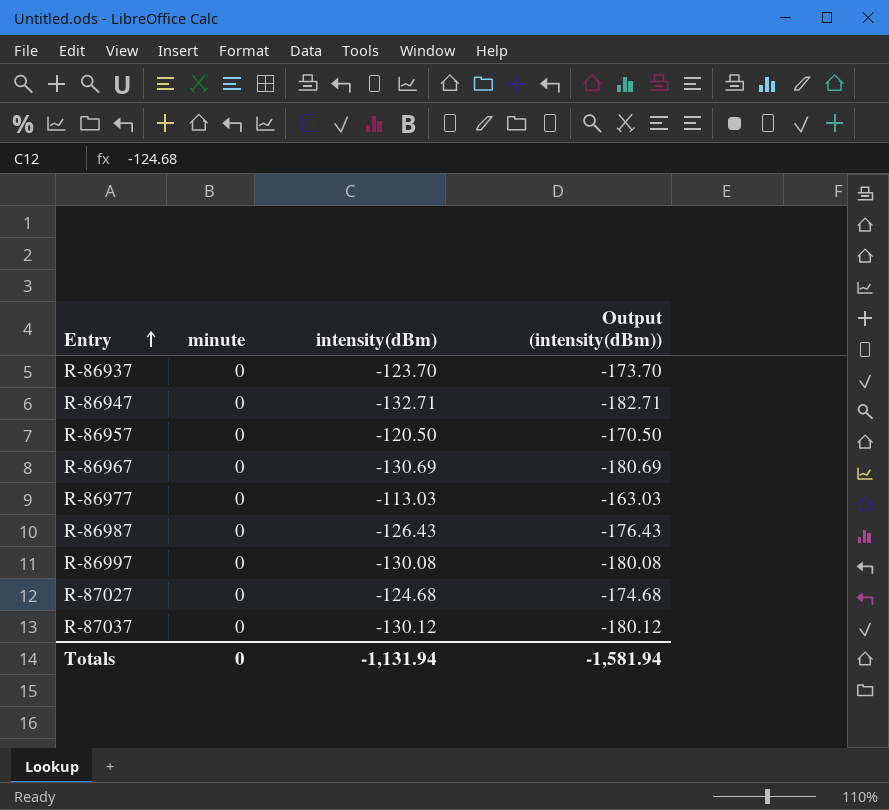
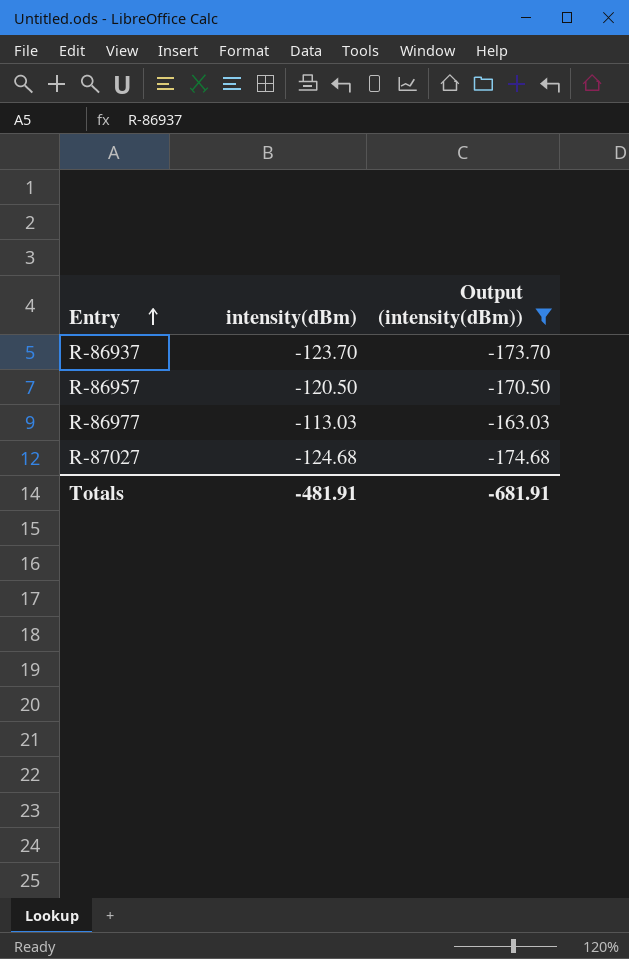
filter: none -> Output (intensity(dBm)) >= -174.68
column minute | position: 2 -> none
Totals | intensity(dBm): -1,131.94 -> -481.91
Totals | Output (intensity(dBm)): -1,581.94 -> -681.91

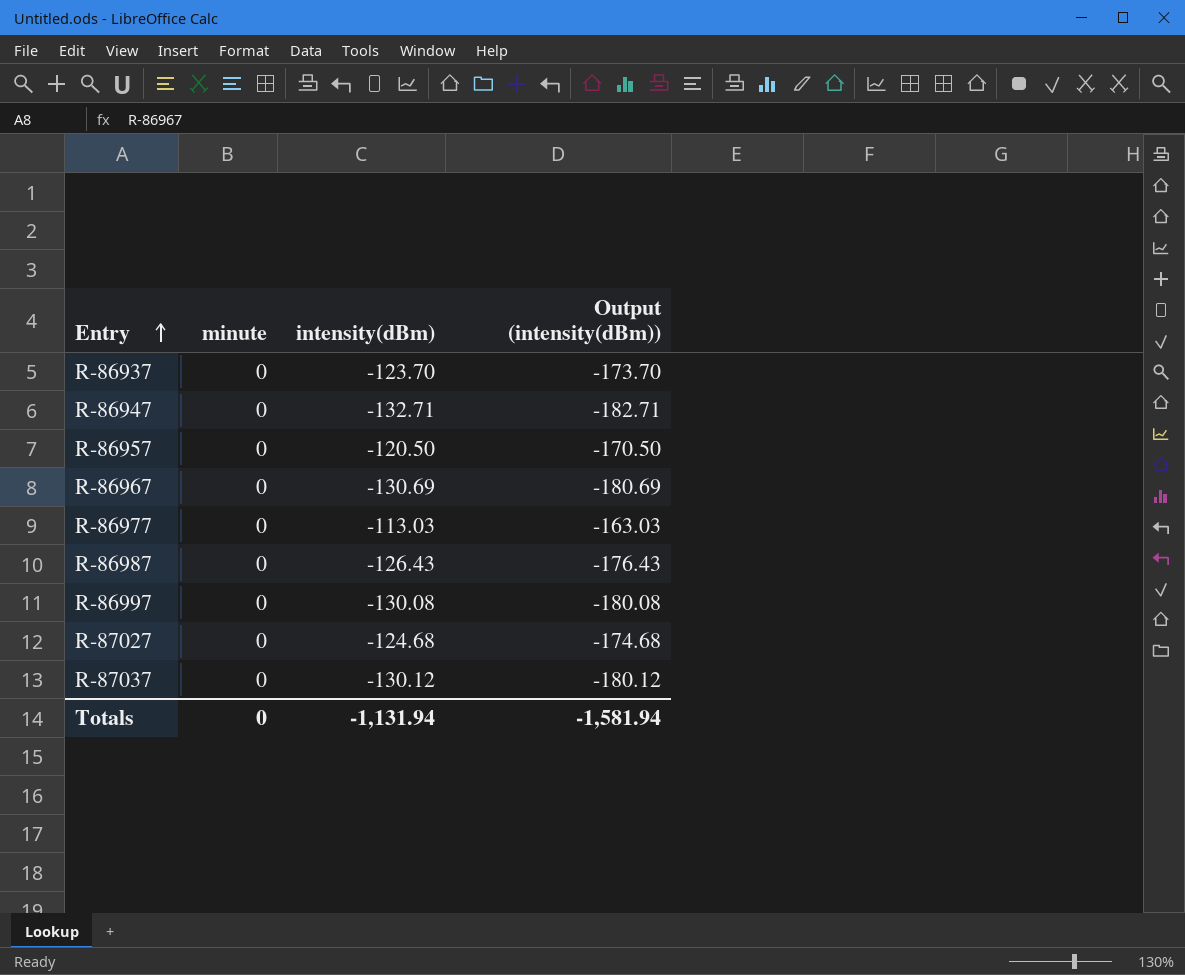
filter: Output (intensity(dBm)) >= -174.68 -> none
column minute | position: none -> 2
Totals | intensity(dBm): -481.91 -> -1,131.94
Totals | Output (intensity(dBm)): -681.91 -> -1,581.94

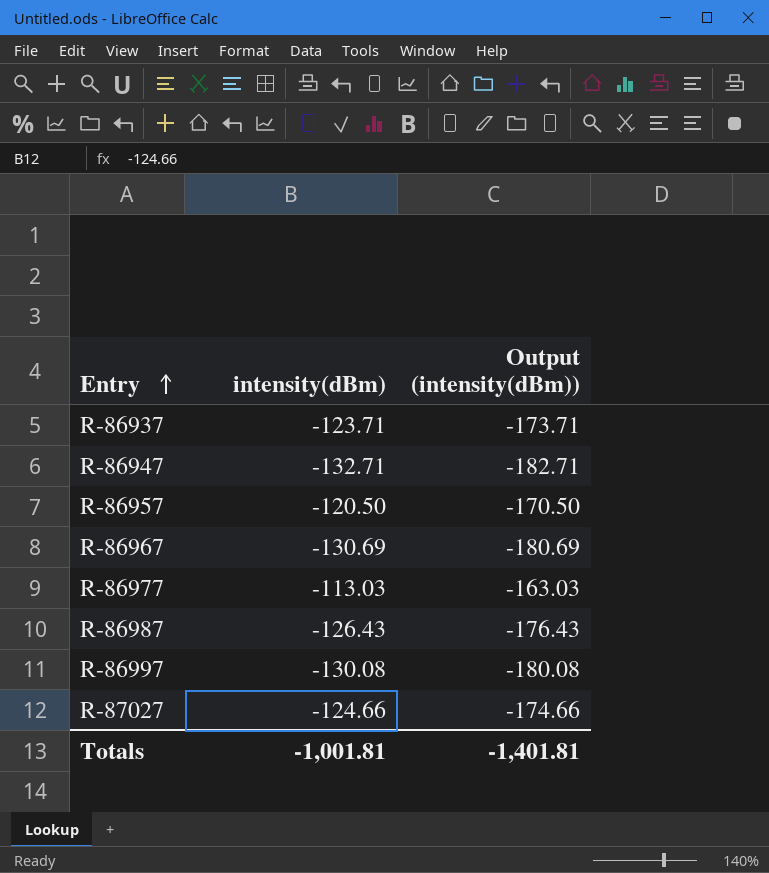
column minute | position: 2 -> none
row R-87037: 0 | -130.12 | -180.12 -> none
R-86937 | intensity(dBm): -123.70 -> -123.71
R-86937 | Output (intensity(dBm)): -173.70 -> -173.71
R-87027 | intensity(dBm): -124.68 -> -124.66
R-87027 | Output (intensity(dBm)): -174.68 -> -174.66
Totals | intensity(dBm): -1,131.94 -> -1,001.81
Totals | Output (intensity(dBm)): -1,581.94 -> -1,401.81

